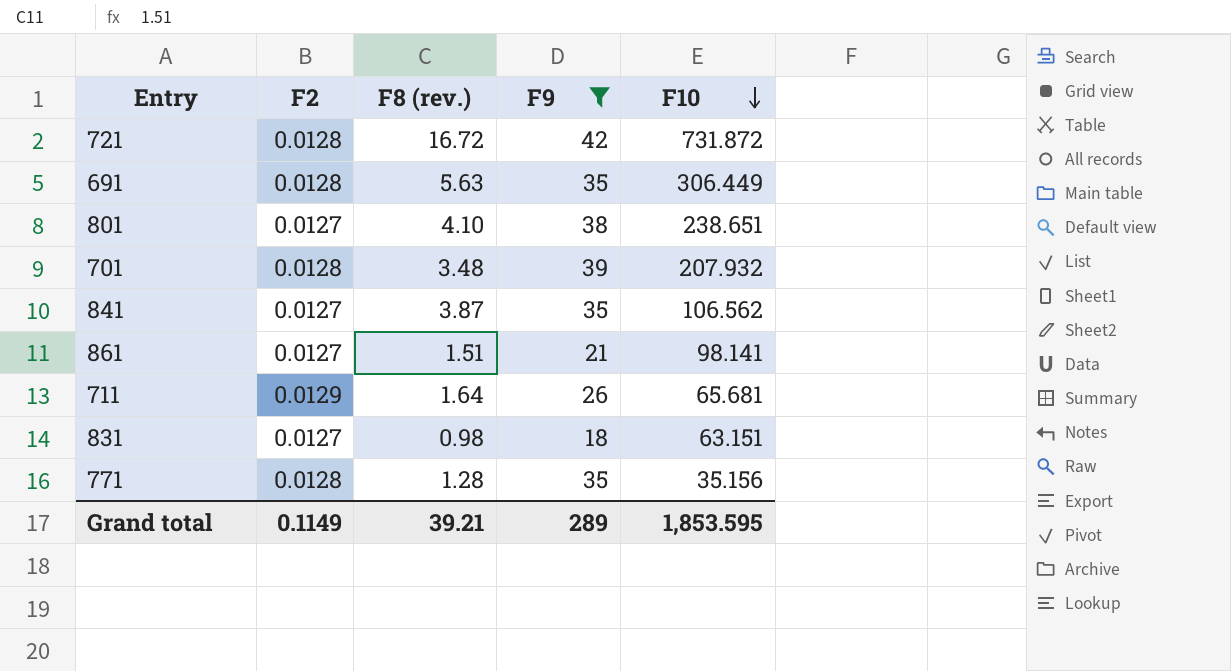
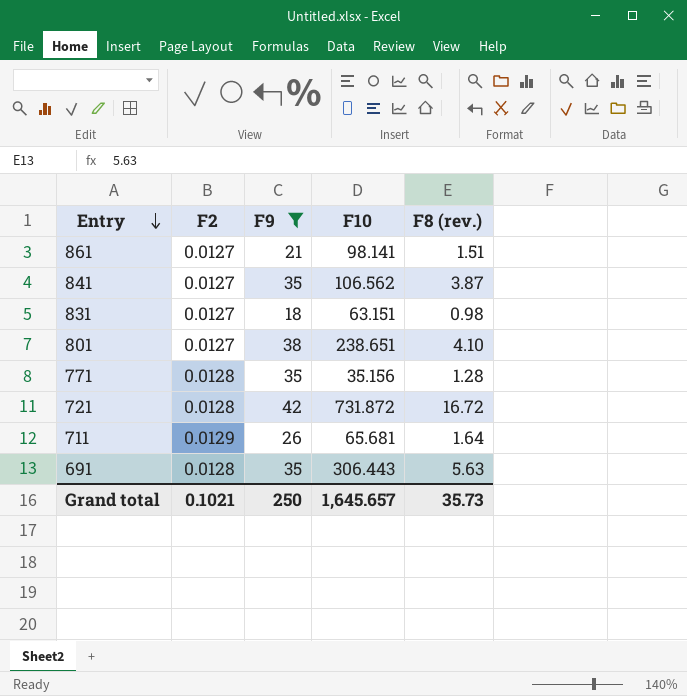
row order: F10 descending -> Entry descending
column F8 (rev.) | position: 3 -> 5
row 701: 0.0128 | 3.48 | 39 | 207.932 -> none
691 | F10: 306.449 -> 306.443
Grand total | F2: 0.1149 -> 0.1021
Grand total | F9: 289 -> 250
Grand total | F10: 1,853.595 -> 1,645.657
Grand total | F8 (rev.): 39.21 -> 35.73

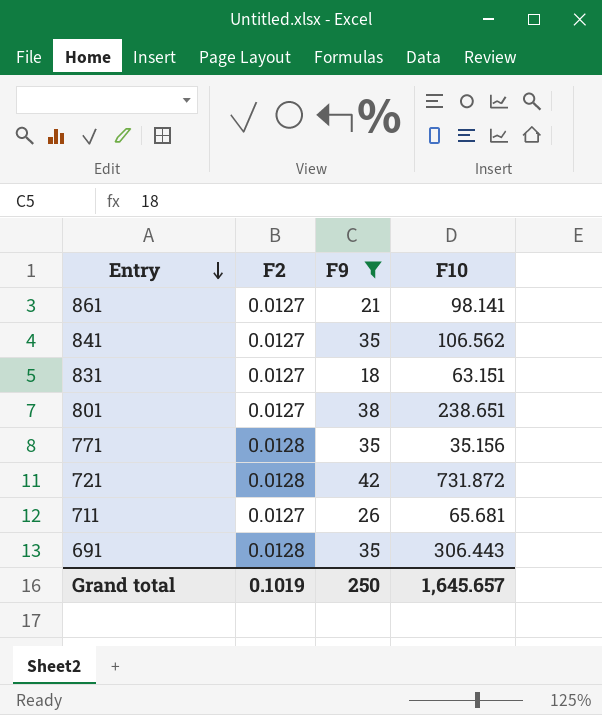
column F8 (rev.) | position: 5 -> none
711 | F2: 0.0129 -> 0.0127
Grand total | F2: 0.1021 -> 0.1019

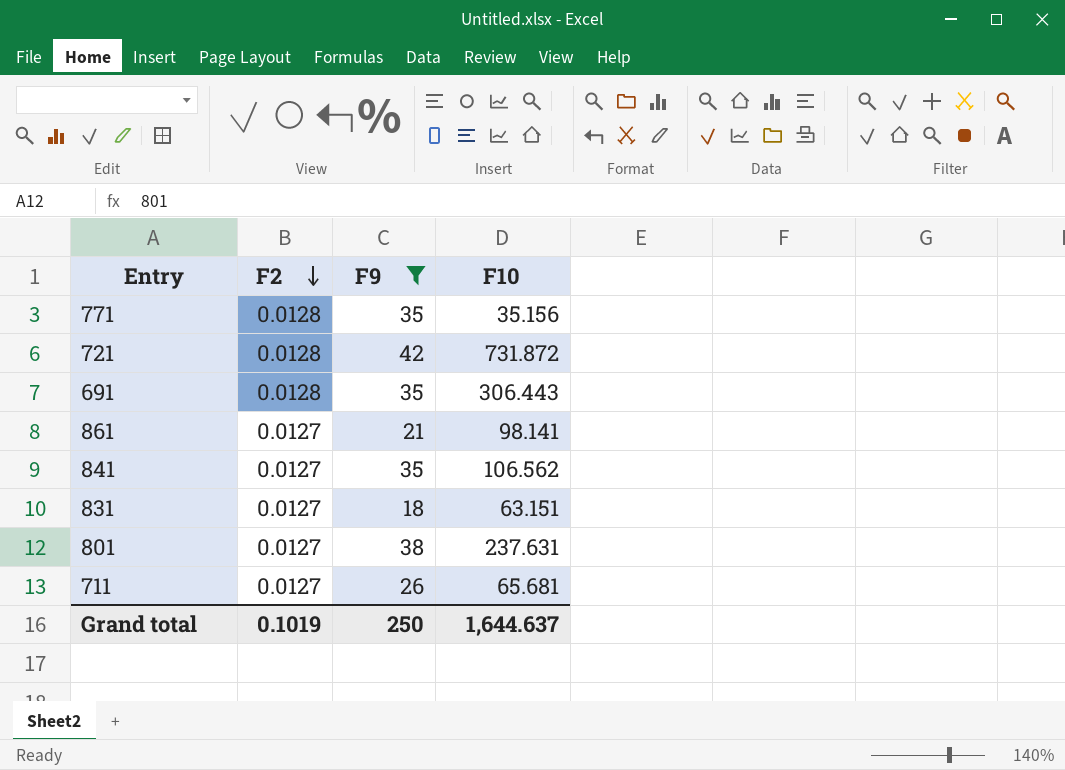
row order: Entry descending -> F2 descending
801 | F10: 238.651 -> 237.631
Grand total | F10: 1,645.657 -> 1,644.637

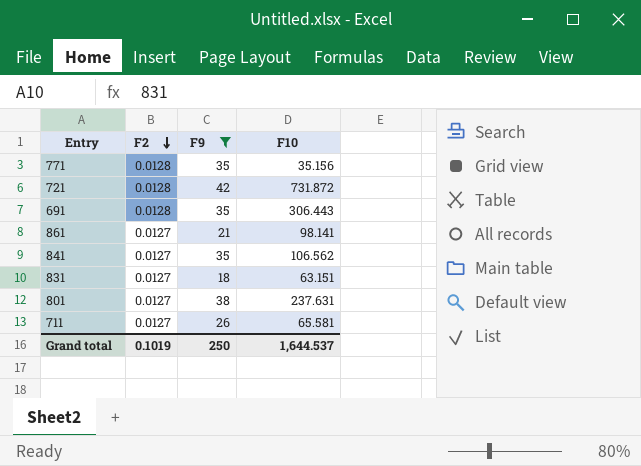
711 | F10: 65.681 -> 65.581
Grand total | F10: 1,644.637 -> 1,644.537

